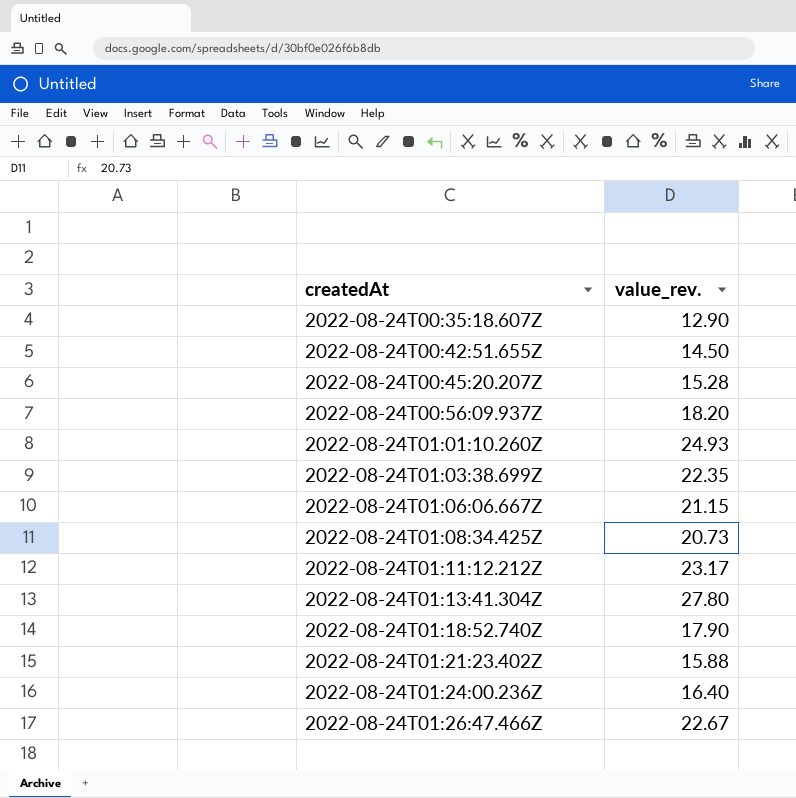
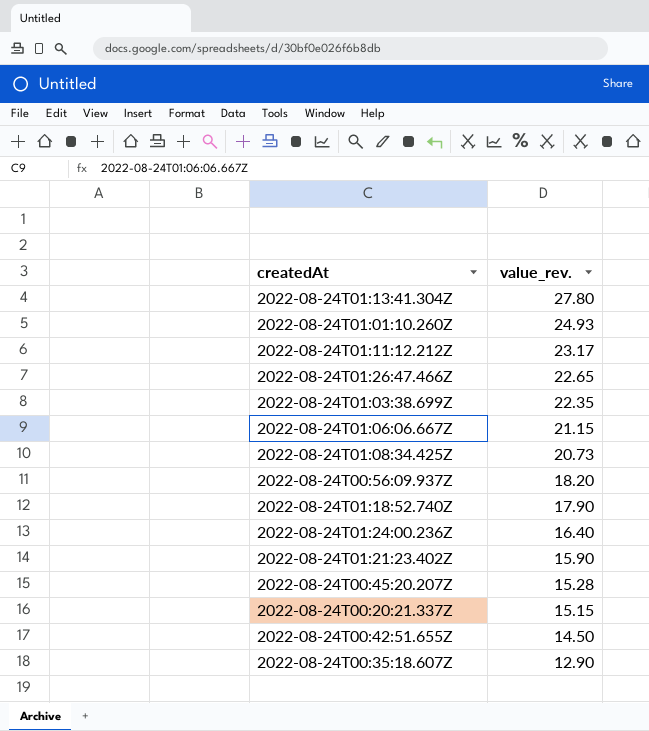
row order: createdAt ascending -> value_rev. descending
2022-08-24T01:26:47.466Z | value_rev.: 22.67 -> 22.65
2022-08-24T01:21:23.402Z | value_rev.: 15.88 -> 15.90
row 2022-08-24T00:20:21.337Z: none -> 15.15

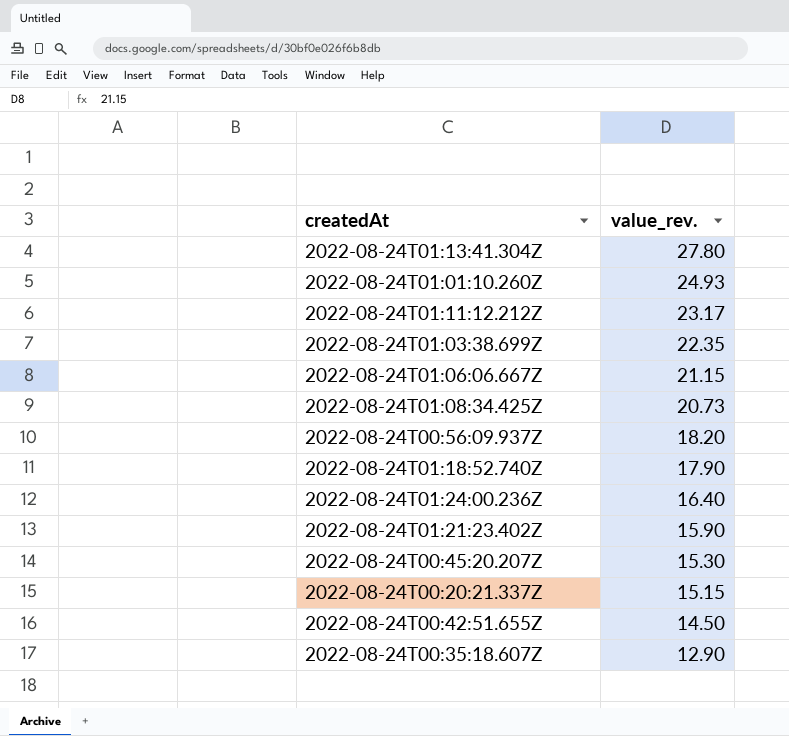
row 2022-08-24T01:26:47.466Z: 22.65 -> none
2022-08-24T00:45:20.207Z | value_rev.: 15.28 -> 15.30

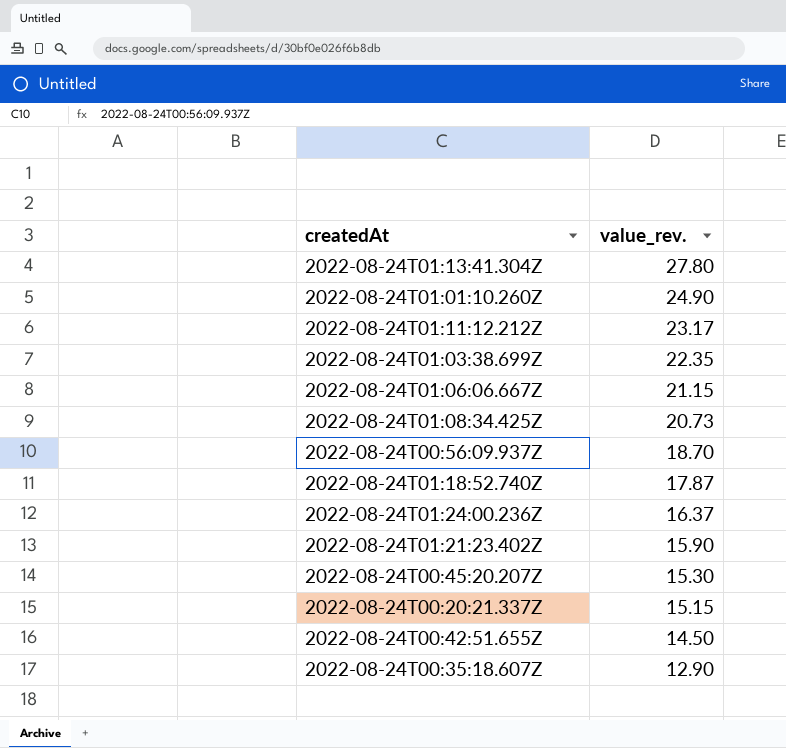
2022-08-24T01:01:10.260Z | value_rev.: 24.93 -> 24.90
2022-08-24T00:56:09.937Z | value_rev.: 18.20 -> 18.70
2022-08-24T01:18:52.740Z | value_rev.: 17.90 -> 17.87
2022-08-24T01:24:00.236Z | value_rev.: 16.40 -> 16.37

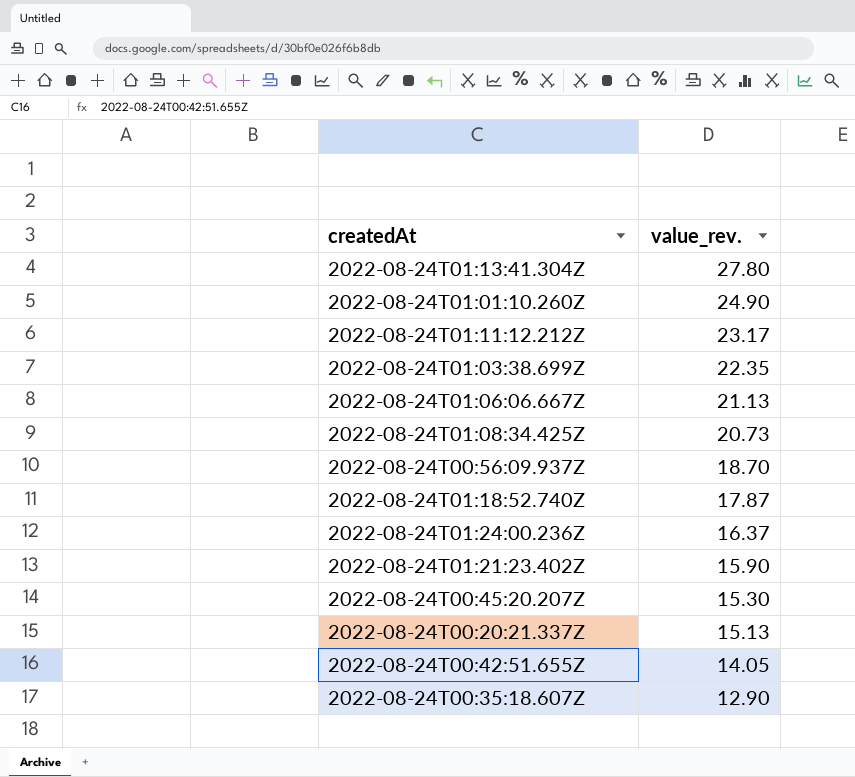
2022-08-24T01:06:06.667Z | value_rev.: 21.15 -> 21.13
2022-08-24T00:20:21.337Z | value_rev.: 15.15 -> 15.13
2022-08-24T00:42:51.655Z | value_rev.: 14.50 -> 14.05

